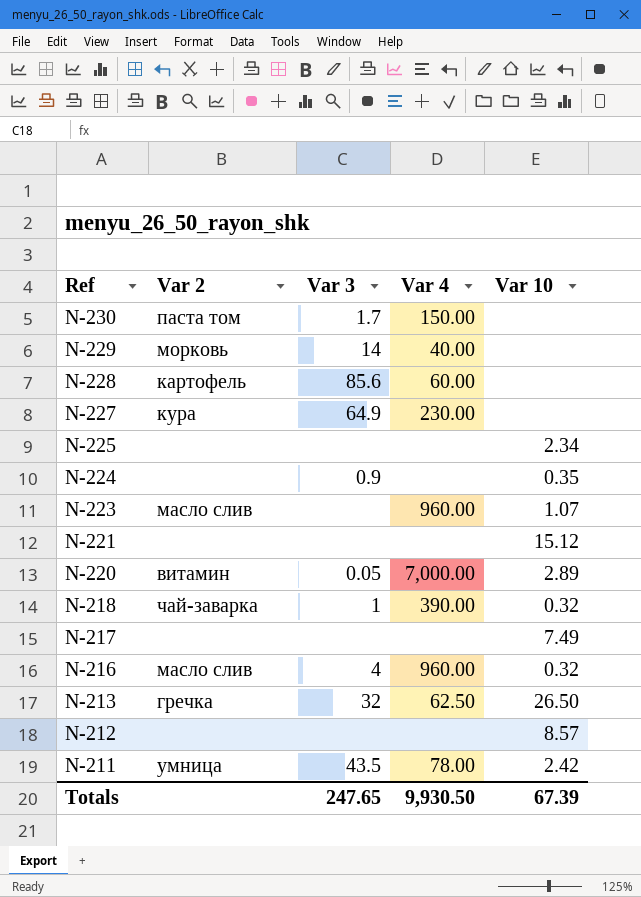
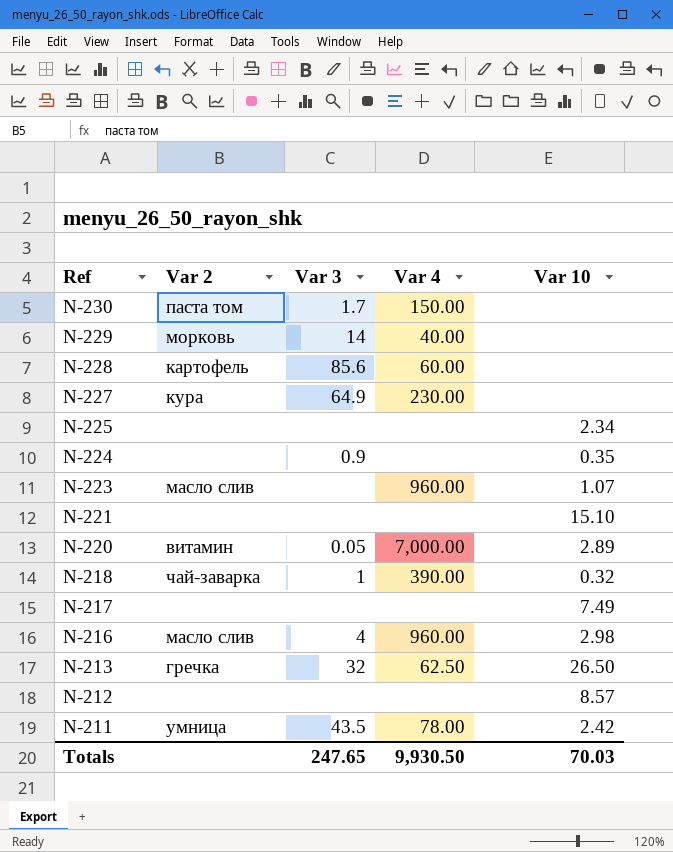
N-221 | Var 10: 15.12 -> 15.10
N-216 | Var 10: 0.32 -> 2.98
Totals | Var 10: 67.39 -> 70.03

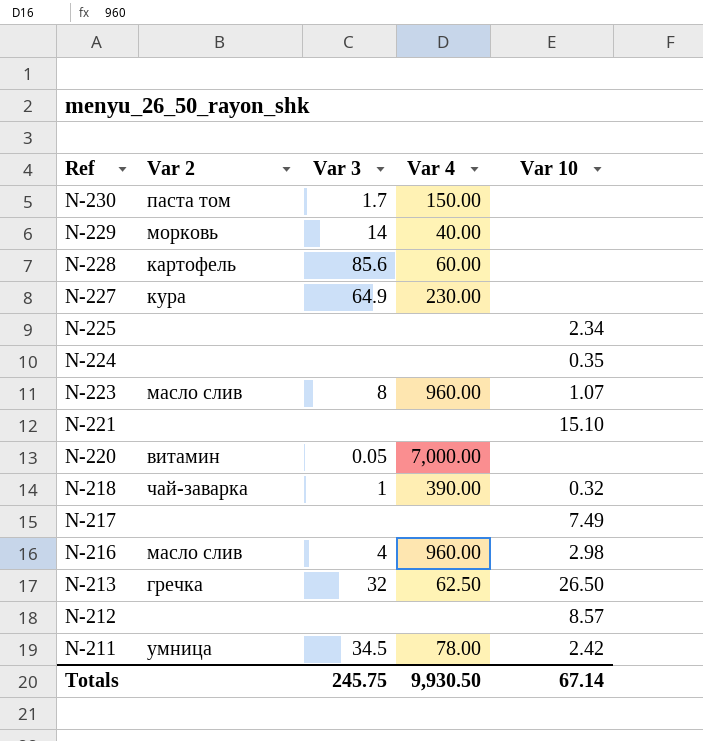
N-224 | Var 3: 0.9 -> none
N-223 | Var 3: none -> 8
N-220 | Var 10: 2.89 -> none
N-211 | Var 3: 43.5 -> 34.5
Totals | Var 3: 247.65 -> 245.75
Totals | Var 10: 70.03 -> 67.14

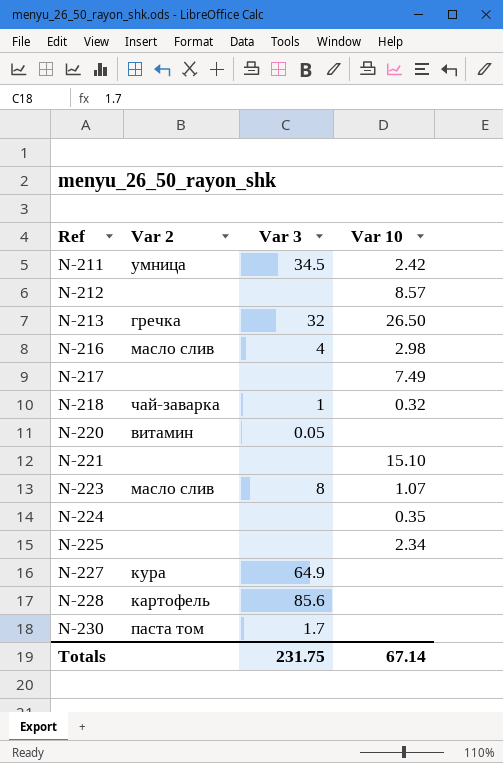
row order: Ref descending -> Ref ascending
column Var 4 | position: 4 -> none
row N-229: морковь | 14 | 40.00 | none -> none
Totals | Var 3: 245.75 -> 231.75

